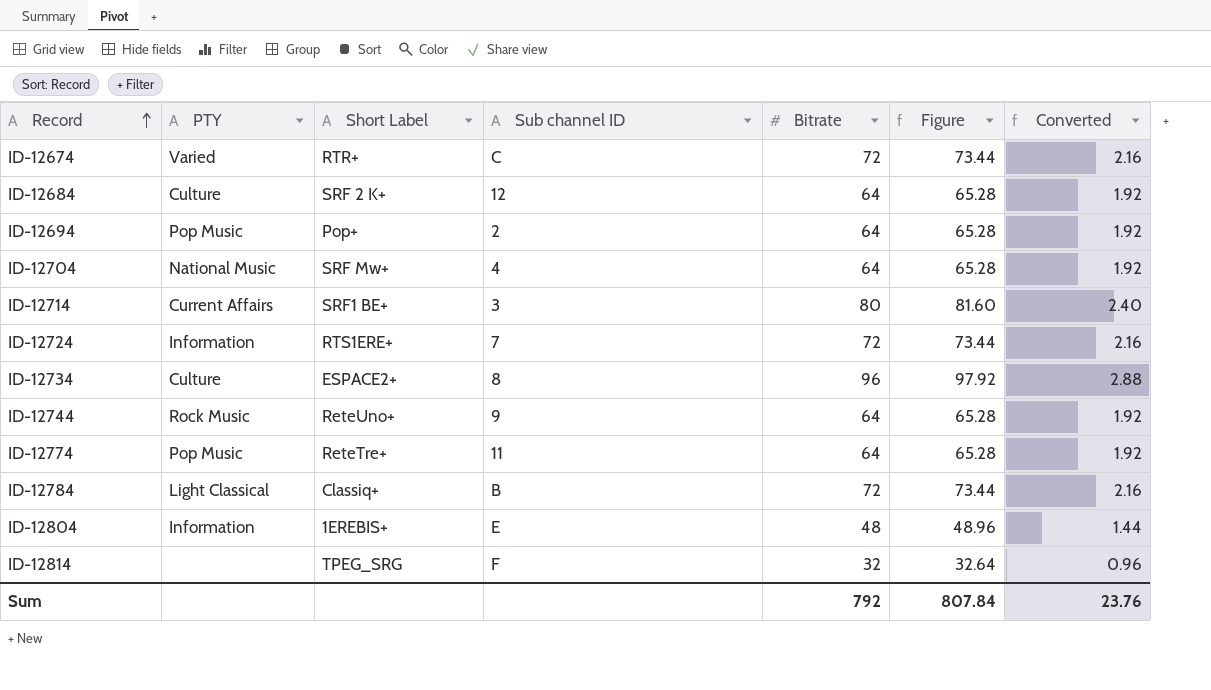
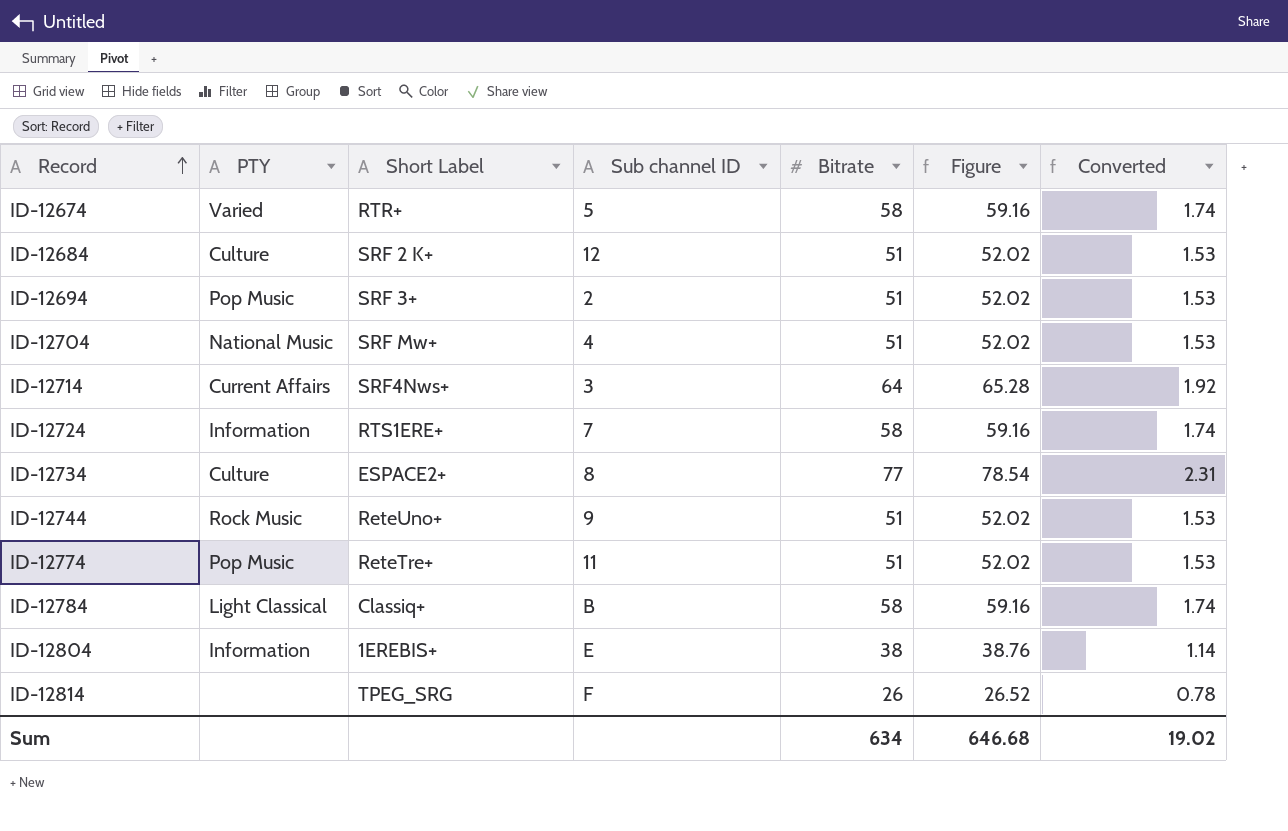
ID-12674 | Sub channel ID: C -> 5
ID-12674 | Bitrate: 72 -> 58
ID-12674 | Figure: 73.44 -> 59.16
ID-12674 | Converted: 2.16 -> 1.74
ID-12684 | Bitrate: 64 -> 51
ID-12684 | Figure: 65.28 -> 52.02
ID-12684 | Converted: 1.92 -> 1.53
ID-12694 | Short Label: Pop+ -> SRF 3+
ID-12694 | Bitrate: 64 -> 51
ID-12694 | Figure: 65.28 -> 52.02
ID-12694 | Converted: 1.92 -> 1.53
ID-12704 | Bitrate: 64 -> 51
ID-12704 | Figure: 65.28 -> 52.02
ID-12704 | Converted: 1.92 -> 1.53
ID-12714 | Short Label: SRF1 BE+ -> SRF4Nws+
ID-12714 | Bitrate: 80 -> 64
ID-12714 | Figure: 81.60 -> 65.28
ID-12714 | Converted: 2.40 -> 1.92
ID-12724 | Bitrate: 72 -> 58
ID-12724 | Figure: 73.44 -> 59.16
ID-12724 | Converted: 2.16 -> 1.74
ID-12734 | Bitrate: 96 -> 77
ID-12734 | Figure: 97.92 -> 78.54
ID-12734 | Converted: 2.88 -> 2.31
ID-12744 | Bitrate: 64 -> 51
ID-12744 | Figure: 65.28 -> 52.02
ID-12744 | Converted: 1.92 -> 1.53
ID-12774 | Bitrate: 64 -> 51
ID-12774 | Figure: 65.28 -> 52.02
ID-12774 | Converted: 1.92 -> 1.53
ID-12784 | Bitrate: 72 -> 58
ID-12784 | Figure: 73.44 -> 59.16
ID-12784 | Converted: 2.16 -> 1.74
ID-12804 | Bitrate: 48 -> 38
ID-12804 | Figure: 48.96 -> 38.76
ID-12804 | Converted: 1.44 -> 1.14
ID-12814 | Bitrate: 32 -> 26
ID-12814 | Figure: 32.64 -> 26.52
ID-12814 | Converted: 0.96 -> 0.78
Sum | Bitrate: 792 -> 634
Sum | Figure: 807.84 -> 646.68
Sum | Converted: 23.76 -> 19.02

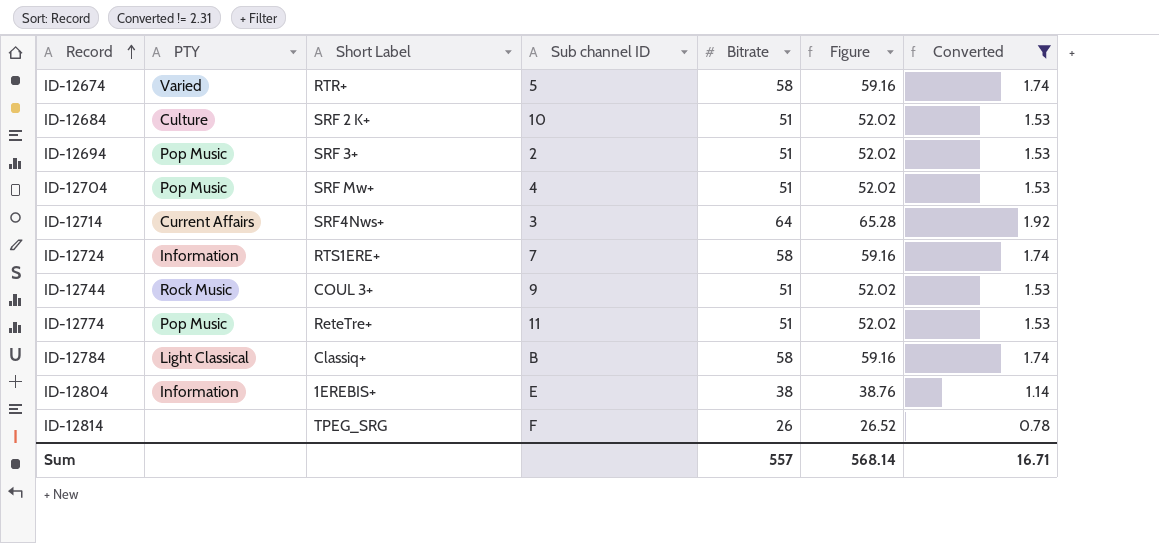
filter: none -> Converted != 2.31
ID-12684 | Sub channel ID: 12 -> 10
ID-12704 | PTY: National Music -> Pop Music
ID-12744 | Short Label: ReteUno+ -> COUL 3+
Sum | Bitrate: 634 -> 557
Sum | Figure: 646.68 -> 568.14
Sum | Converted: 19.02 -> 16.71

